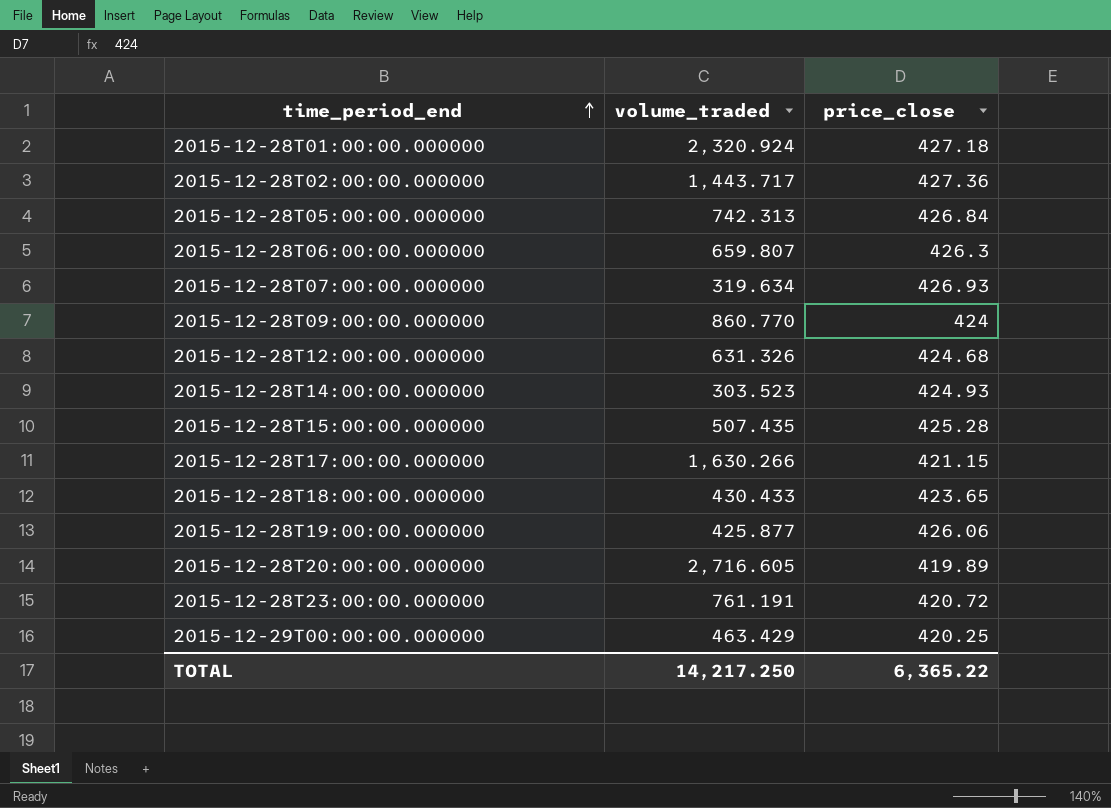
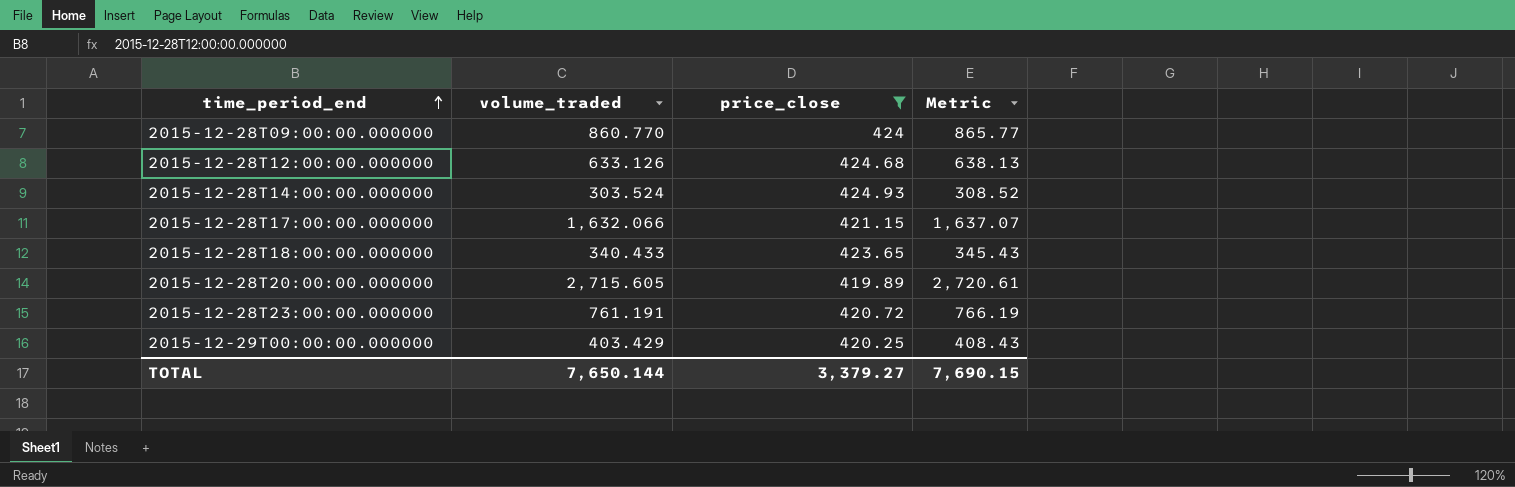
filter: none -> price_close <= 424.93
column Metric | formula: none -> [volume_traded] + 5
2015-12-28T12:00:00.000000 | volume_traded: 631.326 -> 633.126
2015-12-28T14:00:00.000000 | volume_traded: 303.523 -> 303.524
2015-12-28T17:00:00.000000 | volume_traded: 1,630.266 -> 1,632.066
2015-12-28T18:00:00.000000 | volume_traded: 430.433 -> 340.433
2015-12-28T20:00:00.000000 | volume_traded: 2,716.605 -> 2,715.605
2015-12-29T00:00:00.000000 | volume_traded: 463.429 -> 403.429
TOTAL | volume_traded: 14,217.250 -> 7,650.144
TOTAL | price_close: 6,365.22 -> 3,379.27

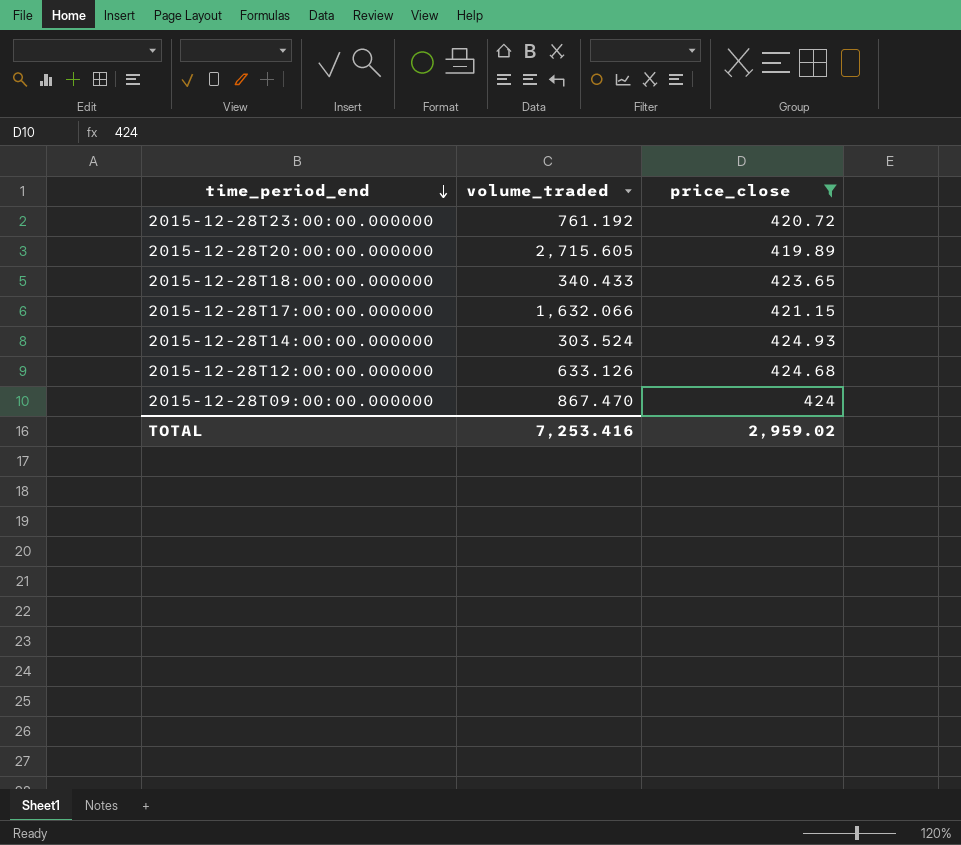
row order: time_period_end ascending -> time_period_end descending
column Metric | formula: [volume_traded] + 5 -> none
row 2015-12-29T00:00:00.000000: 403.429 | 420.25 | 408.43 -> none
2015-12-28T23:00:00.000000 | volume_traded: 761.191 -> 761.192
2015-12-28T09:00:00.000000 | volume_traded: 860.770 -> 867.470
TOTAL | volume_traded: 7,650.144 -> 7,253.416
TOTAL | price_close: 3,379.27 -> 2,959.02

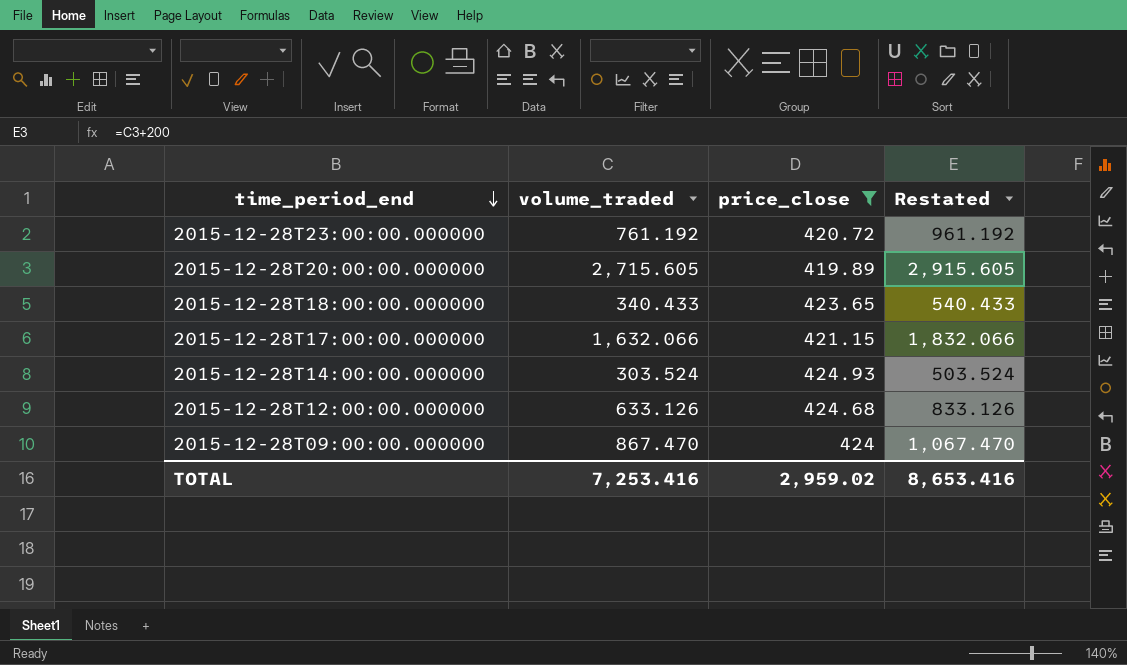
column Restated | formula: none -> [volume_traded] + 200

